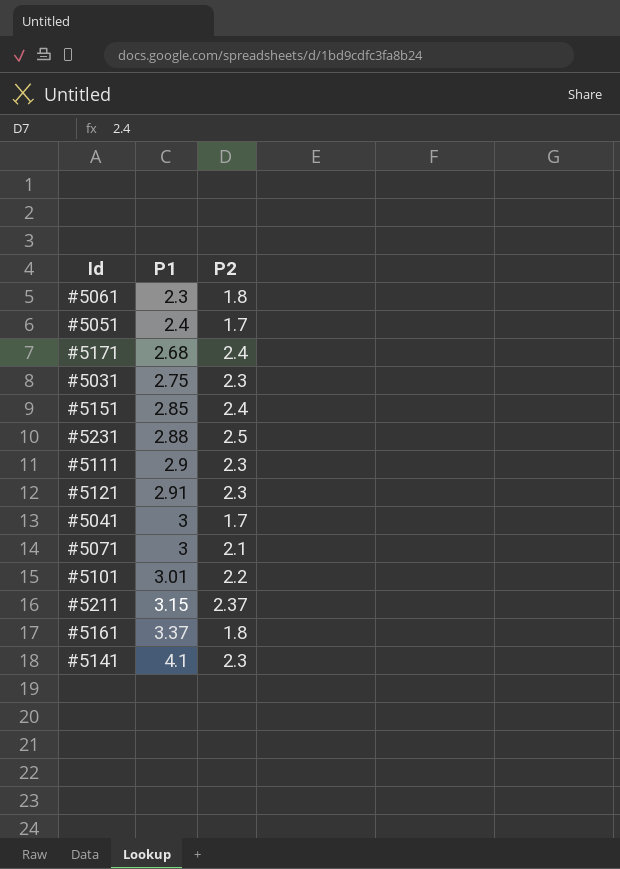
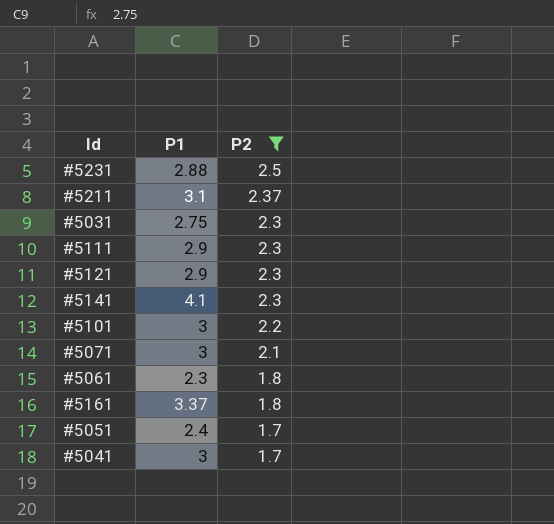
filter: none -> P2 != 2.4
row order: P1 ascending -> P2 descending
#5211 | P1: 3.15 -> 3.1
#5121 | P1: 2.91 -> 2.9
#5101 | P1: 3.01 -> 3

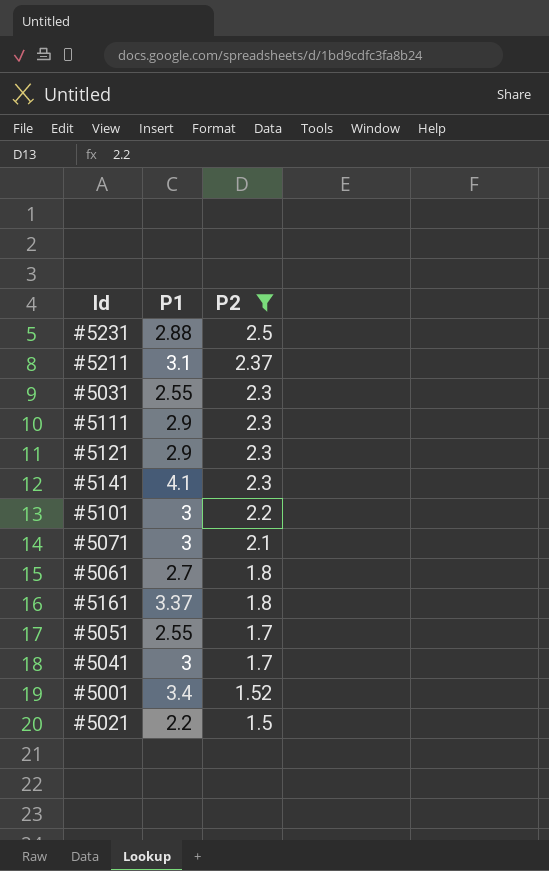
#5031 | P1: 2.75 -> 2.55
#5061 | P1: 2.3 -> 2.7
#5051 | P1: 2.4 -> 2.55
row #5001: none -> 3.4 | 1.52
row #5021: none -> 2.2 | 1.5

